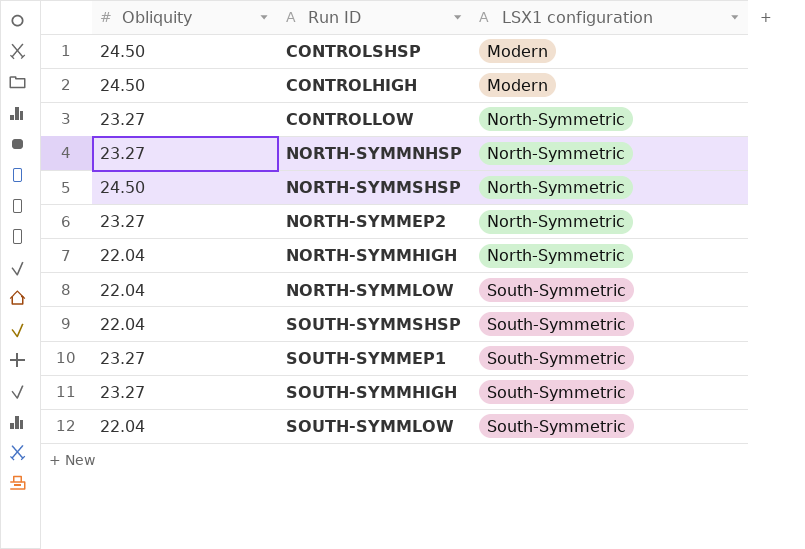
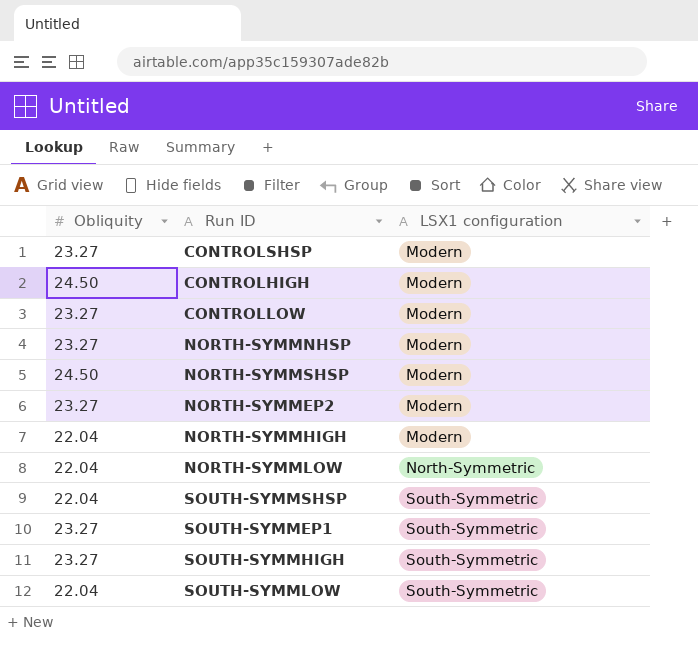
CONTROLSHSP | Obliquity: 24.50 -> 23.27
CONTROLLOW | LSX1 configuration: North-Symmetric -> Modern
NORTH-SYMMNHSP | LSX1 configuration: North-Symmetric -> Modern
NORTH-SYMMSHSP | LSX1 configuration: North-Symmetric -> Modern
NORTH-SYMMEP2 | LSX1 configuration: North-Symmetric -> Modern
NORTH-SYMMHIGH | LSX1 configuration: North-Symmetric -> Modern
NORTH-SYMMLOW | LSX1 configuration: South-Symmetric -> North-Symmetric

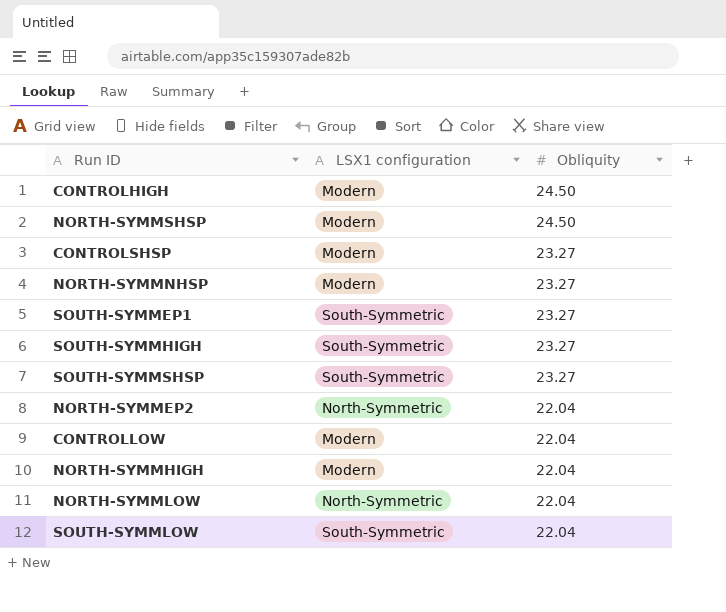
row order: LSX1 configuration ascending -> Obliquity descending
column Obliquity | position: 1 -> 3
SOUTH-SYMMSHSP | Obliquity: 22.04 -> 23.27
NORTH-SYMMEP2 | LSX1 configuration: Modern -> North-Symmetric
NORTH-SYMMEP2 | Obliquity: 23.27 -> 22.04
CONTROLLOW | Obliquity: 23.27 -> 22.04

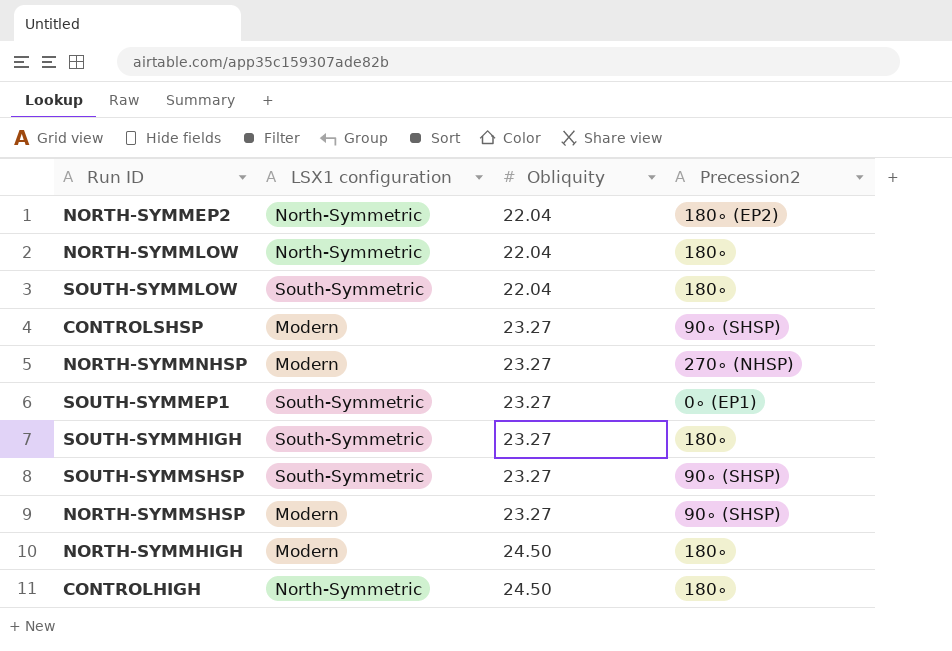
row order: Obliquity descending -> Obliquity ascending
column Precession2 | position: none -> 4
row CONTROLLOW: Modern | 22.04 -> none
NORTH-SYMMSHSP | Obliquity: 24.50 -> 23.27
NORTH-SYMMHIGH | Obliquity: 22.04 -> 24.50
CONTROLHIGH | LSX1 configuration: Modern -> North-Symmetric

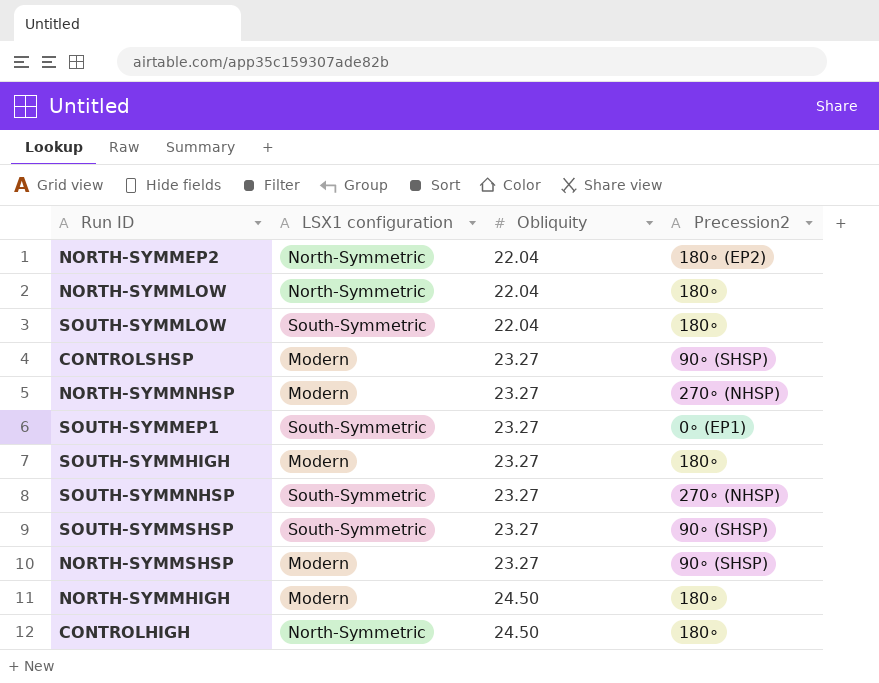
SOUTH-SYMMHIGH | LSX1 configuration: South-Symmetric -> Modern
row SOUTH-SYMMNHSP: none -> South-Symmetric | 23.27 | 270∘ (NHSP)

